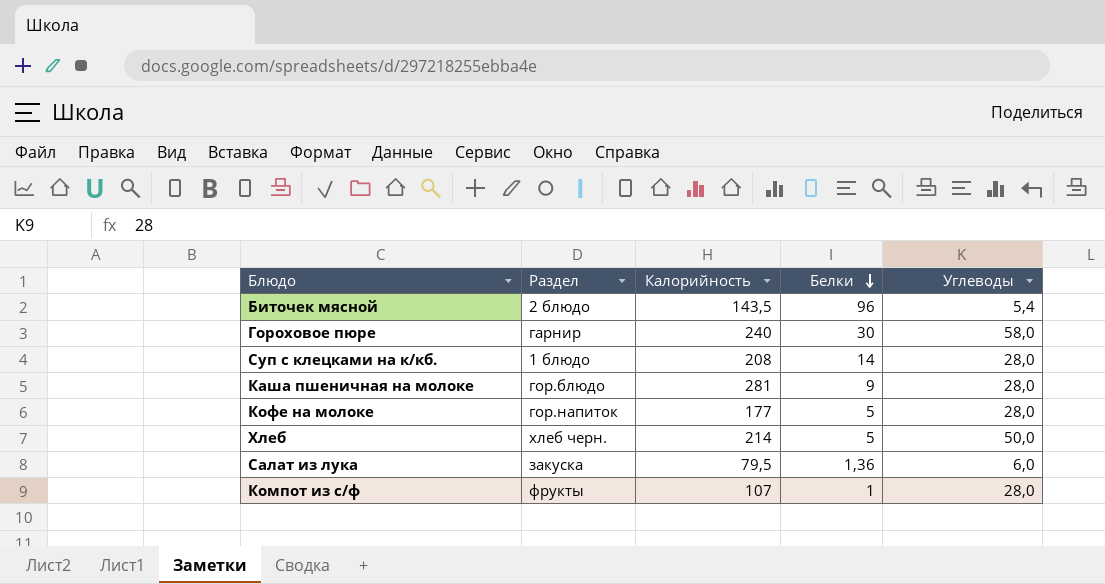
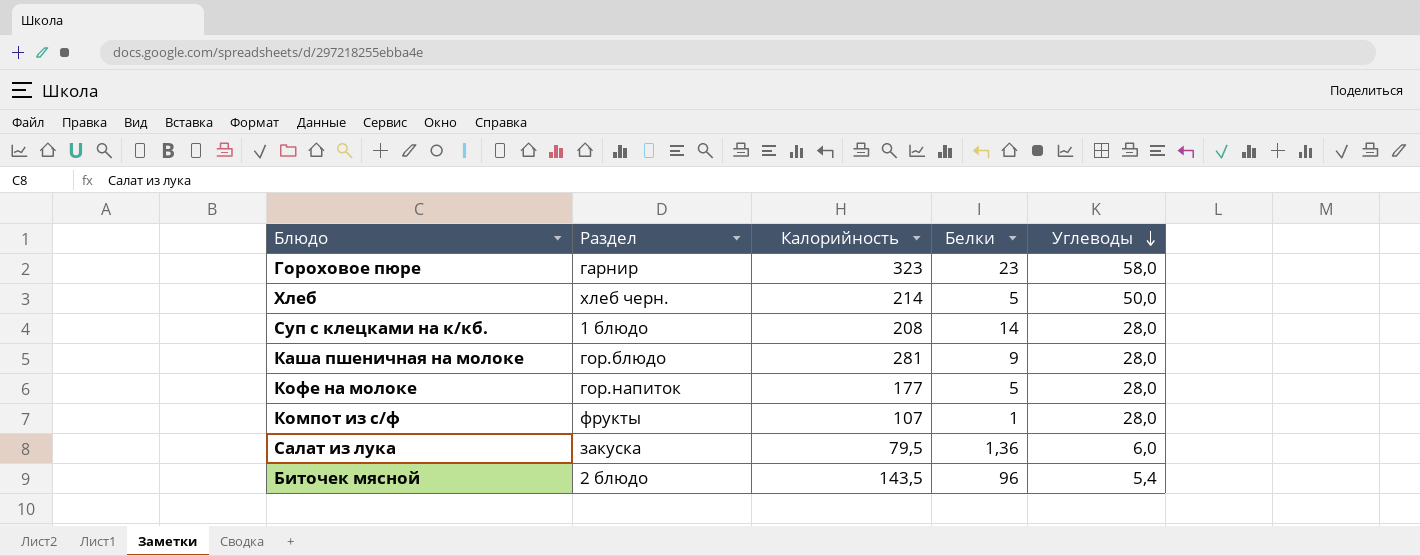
row order: Белки descending -> Углеводы descending
Гороховое пюре | Калорийность: 240 -> 323
Гороховое пюре | Белки: 30 -> 23

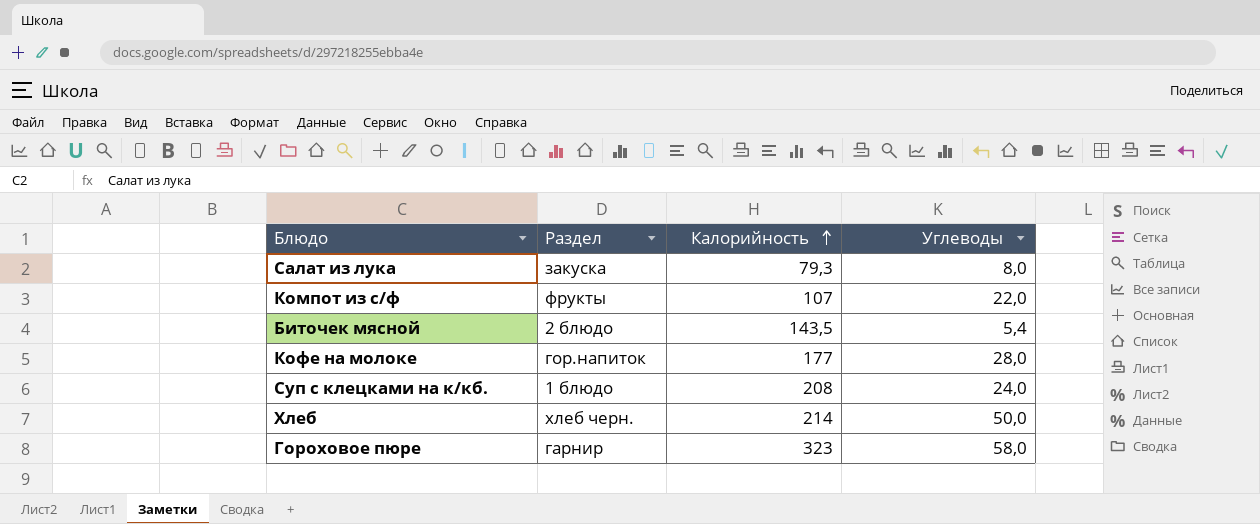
row order: Углеводы descending -> Калорийность ascending
column Белки | position: 4 -> none
row Каша пшеничная на молоке: гор.блюдо | 281 | 9 | 28,0 -> none
Салат из лука | Калорийность: 79,5 -> 79,3
Салат из лука | Углеводы: 6,0 -> 8,0
Компот из с/ф | Углеводы: 28,0 -> 22,0
Суп с клецками на к/кб. | Углеводы: 28,0 -> 24,0

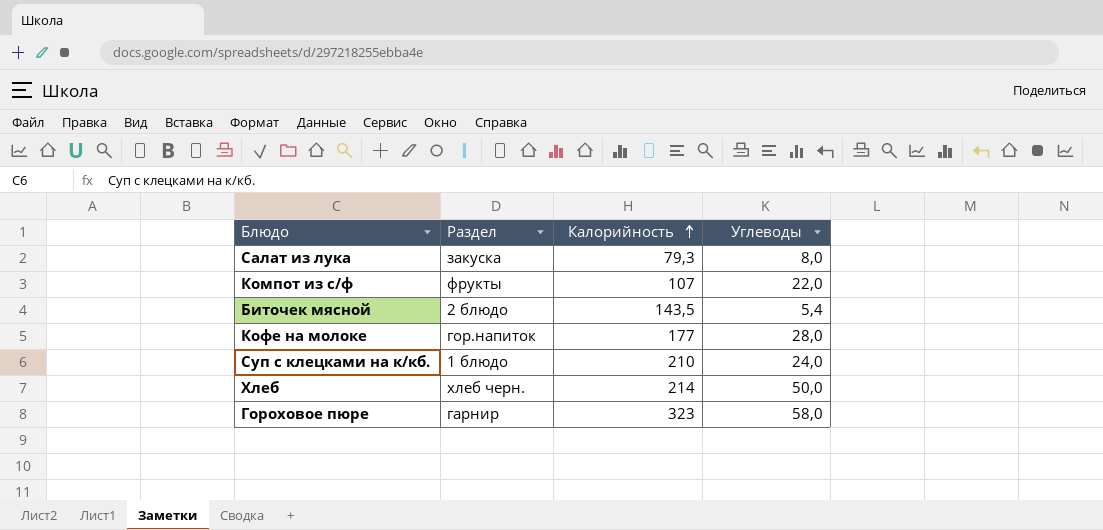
Суп с клецками на к/кб. | Калорийность: 208 -> 210

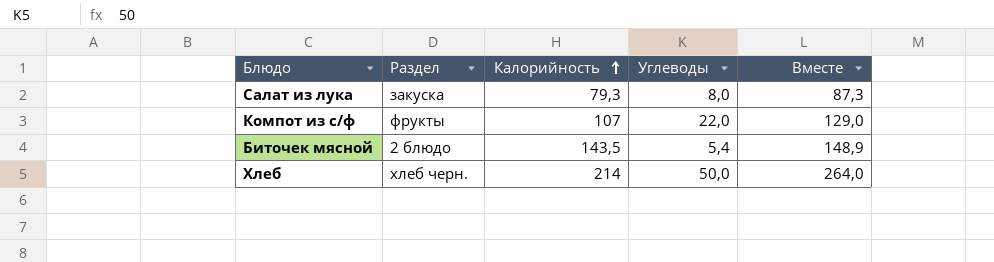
column Вместе | formula: none -> [Калорийность] + [Углеводы]
row Кофе на молоке: гор.напиток | 177 | 28,0 -> none
row Суп с клецками на к/кб.: 1 блюдо | 210 | 24,0 -> none
row Гороховое пюре: гарнир | 323 | 58,0 -> none

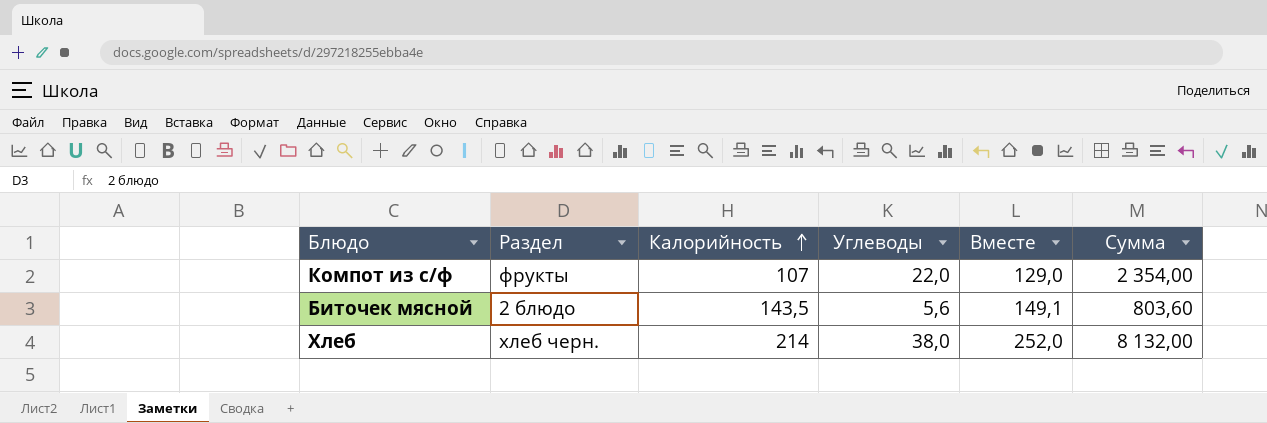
column Сумма | formula: none -> [Калорийность] * [Углеводы]
row Салат из лука: закуска | 79,3 | 8,0 | 87,3 -> none
Биточек мясной | Углеводы: 5,4 -> 5,6
Биточек мясной | Вместе: 148,9 -> 149,1
Хлеб | Углеводы: 50,0 -> 38,0
Хлеб | Вместе: 264,0 -> 252,0

